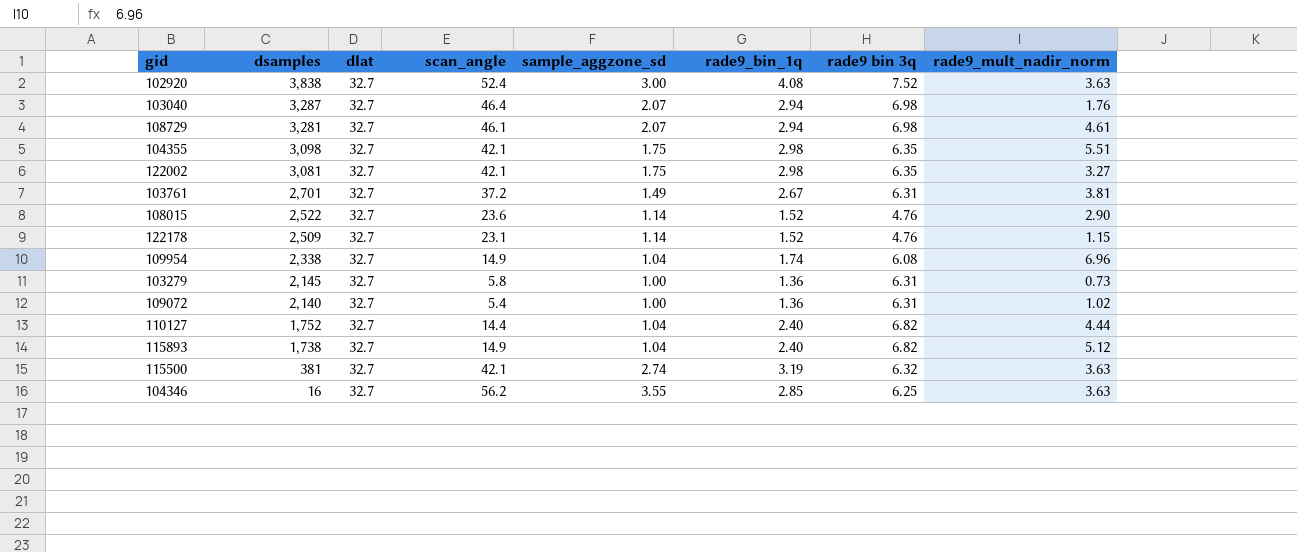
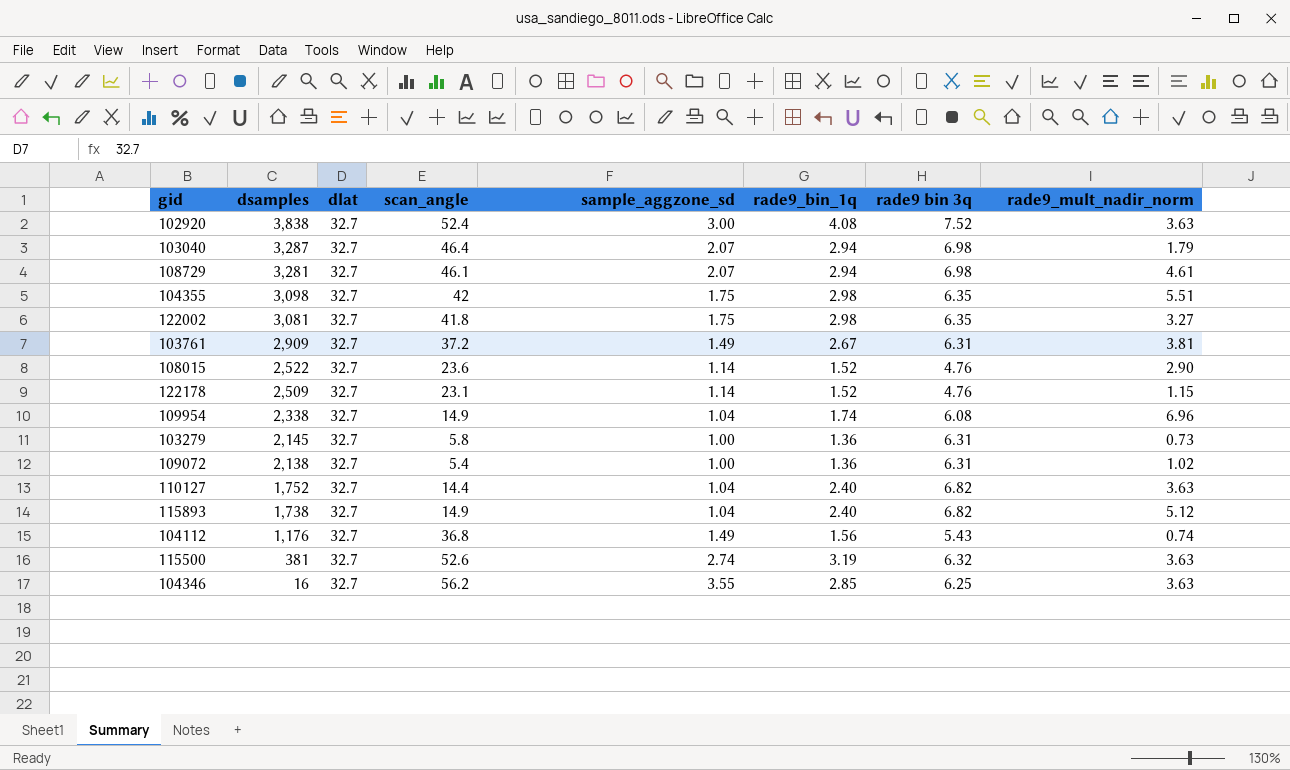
103040 | rade9_mult_nadir_norm: 1.76 -> 1.79
104355 | scan_angle: 42.1 -> 42
122002 | scan_angle: 42.1 -> 41.8
103761 | dsamples: 2,701 -> 2,909
109072 | dsamples: 2,140 -> 2,138
110127 | rade9_mult_nadir_norm: 4.44 -> 3.63
row 104112: none -> 1,176 | 32.7 | 36.8 | 1.49 | 1.56 | 5.43 | 0.74
115500 | scan_angle: 42.1 -> 52.6

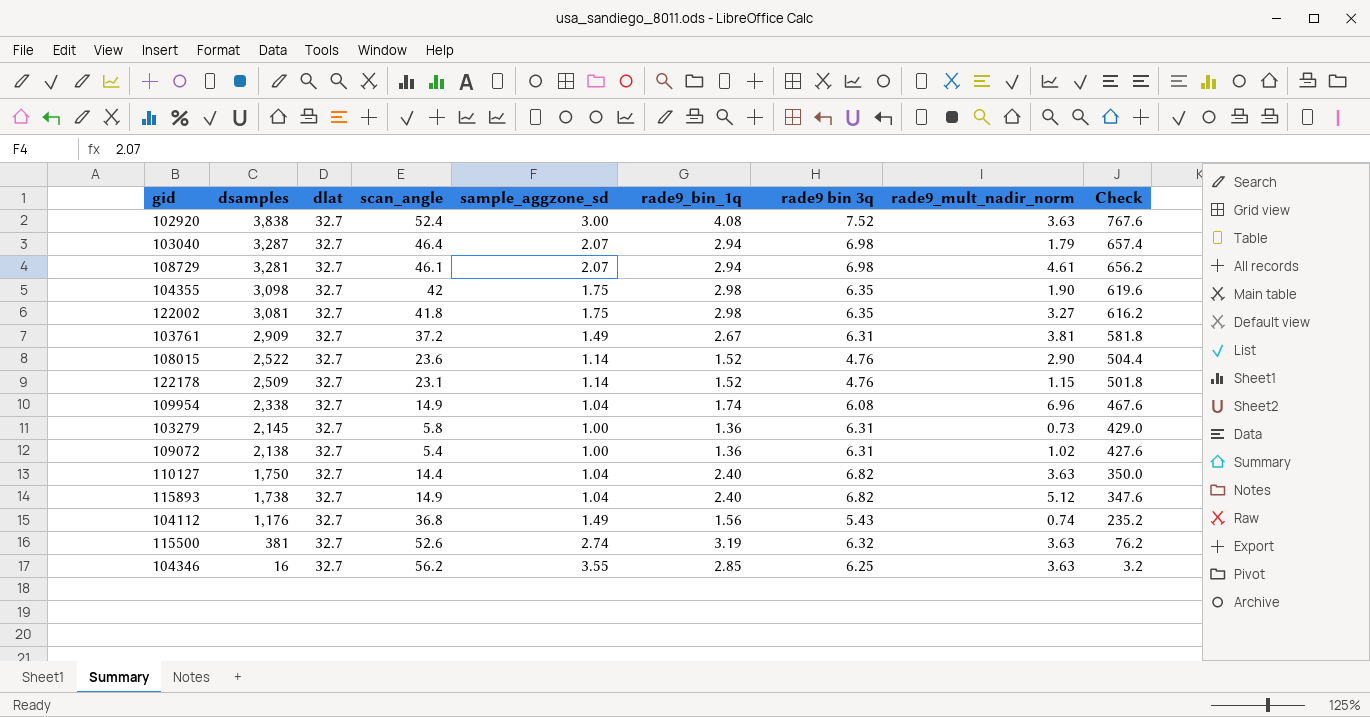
column Check | formula: none -> [dsamples] * 0.2
104355 | rade9_mult_nadir_norm: 5.51 -> 1.90
110127 | dsamples: 1,752 -> 1,750

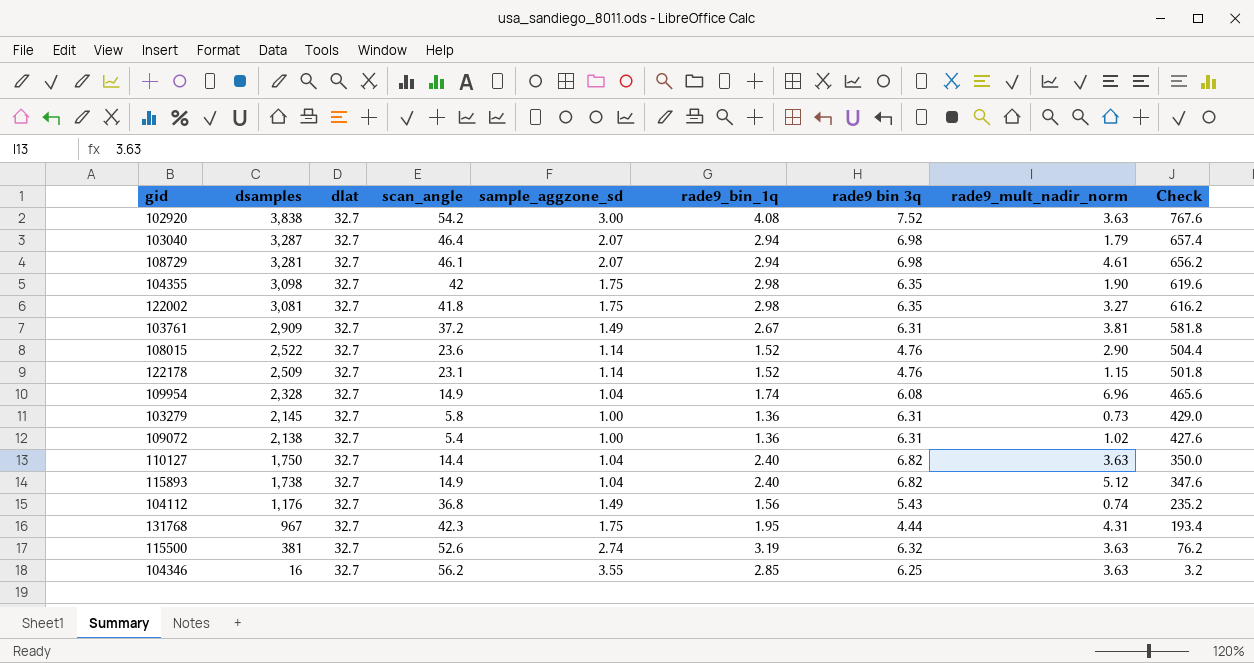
102920 | scan_angle: 52.4 -> 54.2
109954 | dsamples: 2,338 -> 2,328
109954 | Check: 467.6 -> 465.6
row 131768: none -> 967 | 32.7 | 42.3 | 1.75 | 1.95 | 4.44 | 4.31 | 193.4

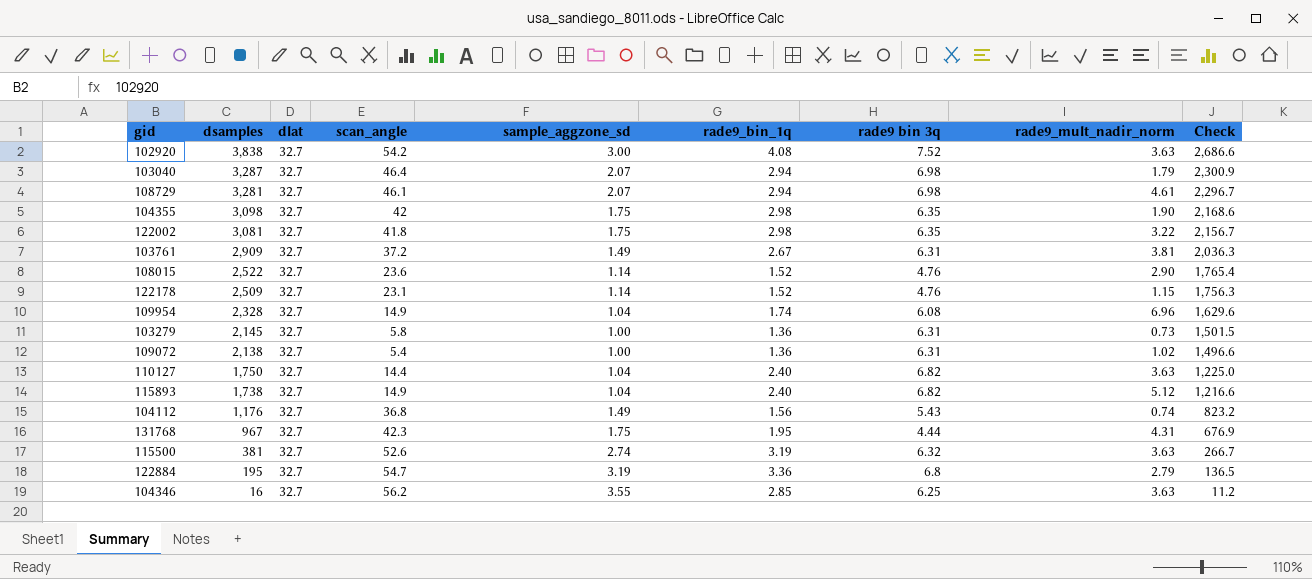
column Check | formula: [dsamples] * 0.2 -> [dsamples] * 0.7
122002 | rade9_mult_nadir_norm: 3.27 -> 3.22
row 122884: none -> 195 | 32.7 | 54.7 | 3.19 | 3.36 | 6.8 | 2.79 | 136.5

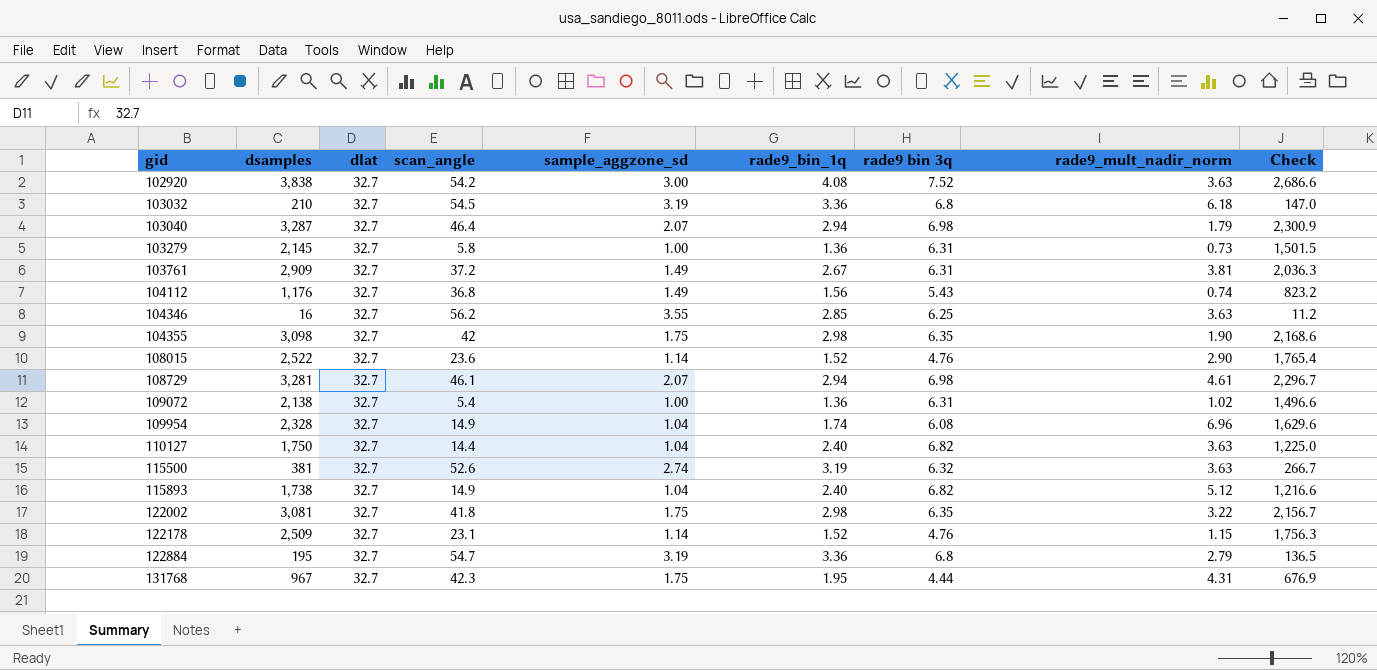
row order: dsamples descending -> gid ascending
row 103032: none -> 210 | 32.7 | 54.5 | 3.19 | 3.36 | 6.8 | 6.18 | 147.0

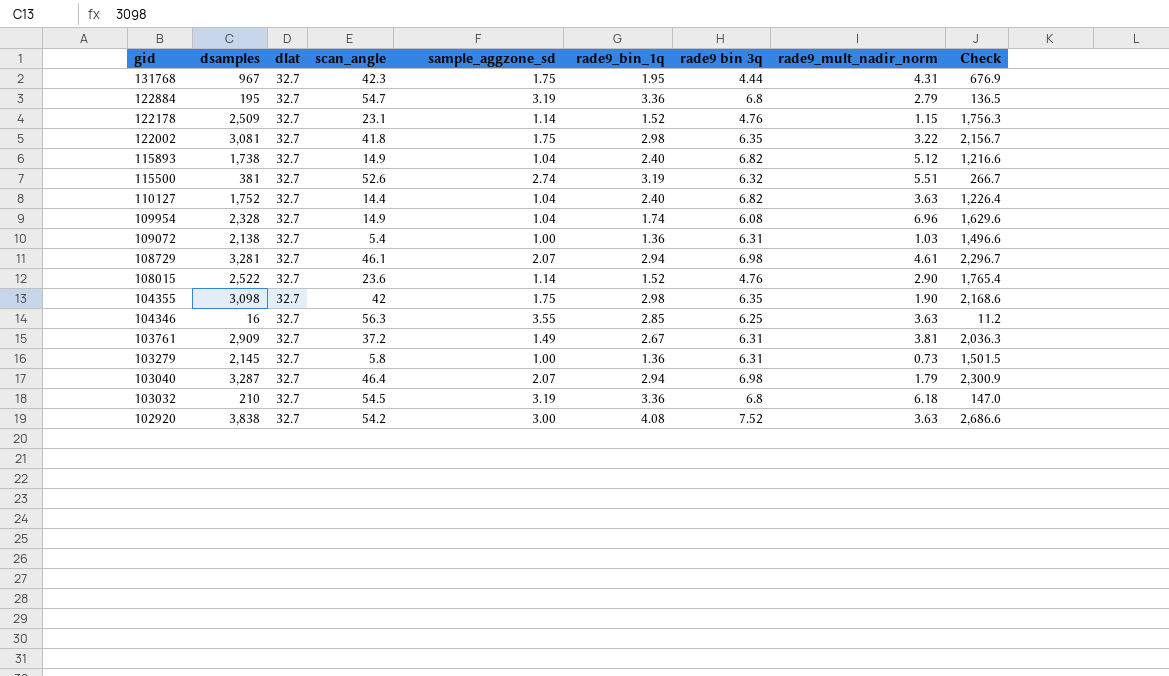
row order: gid ascending -> gid descending
row 104112: 1,176 | 32.7 | 36.8 | 1.49 | 1.56 | 5.43 | 0.74 | 823.2 -> none
115500 | rade9_mult_nadir_norm: 3.63 -> 5.51
110127 | dsamples: 1,750 -> 1,752
110127 | Check: 1,225.0 -> 1,226.4
109072 | rade9_mult_nadir_norm: 1.02 -> 1.03
104346 | scan_angle: 56.2 -> 56.3

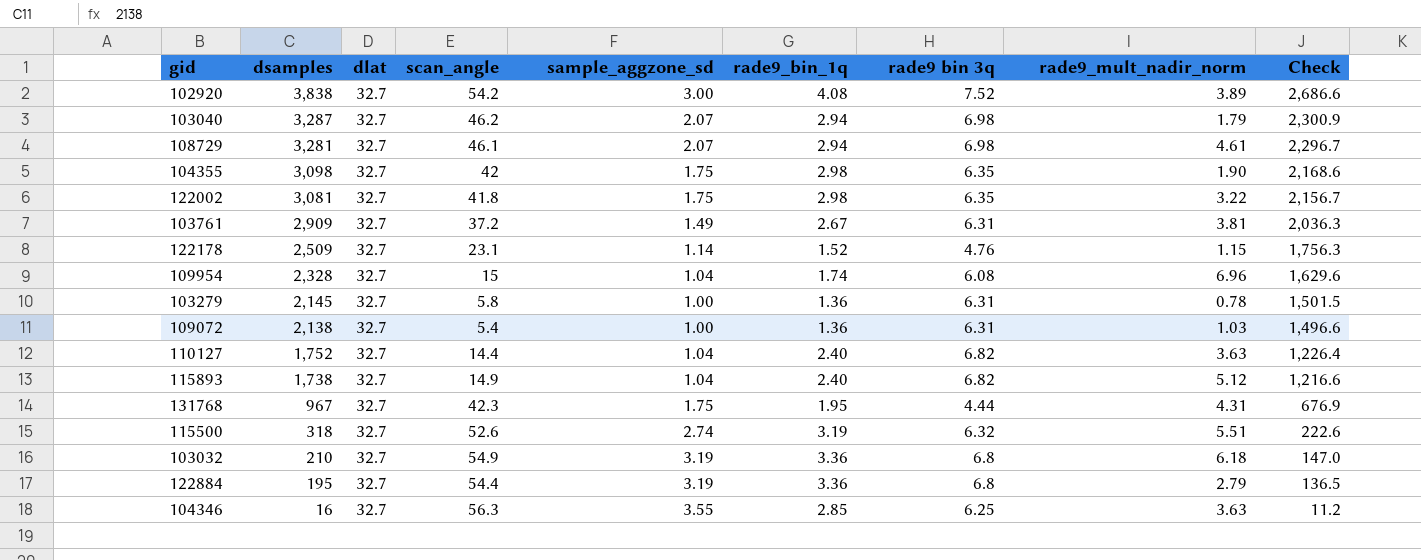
row order: gid descending -> dsamples descending
row 108015: 2,522 | 32.7 | 23.6 | 1.14 | 1.52 | 4.76 | 2.90 | 1,765.4 -> none
102920 | rade9_mult_nadir_norm: 3.63 -> 3.89
103040 | scan_angle: 46.4 -> 46.2
109954 | scan_angle: 14.9 -> 15
103279 | rade9_mult_nadir_norm: 0.73 -> 0.78
115500 | dsamples: 381 -> 318
115500 | Check: 266.7 -> 222.6
103032 | scan_angle: 54.5 -> 54.9
122884 | scan_angle: 54.7 -> 54.4

